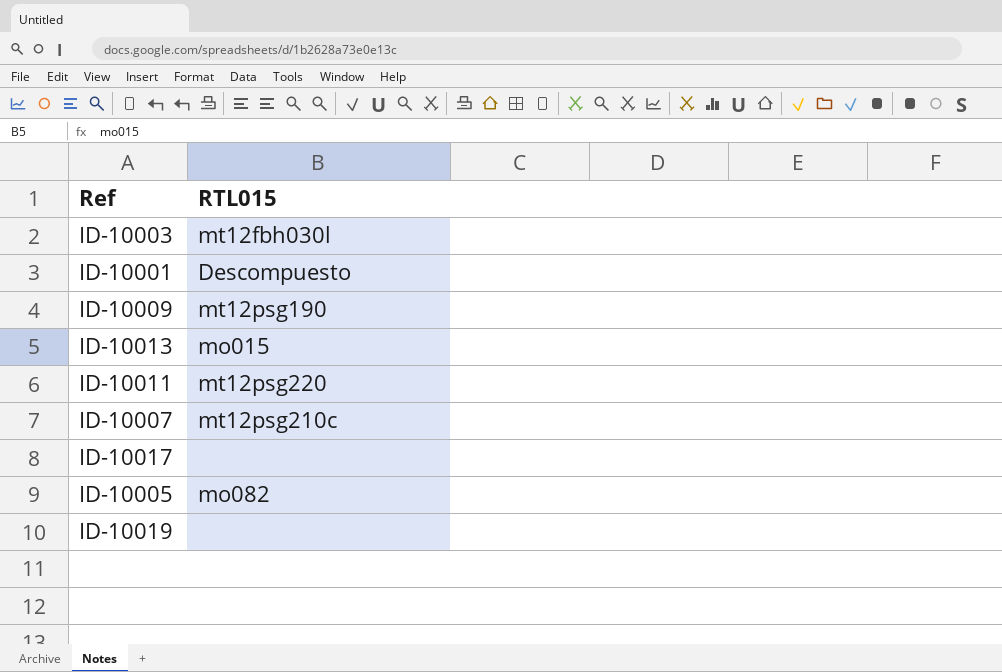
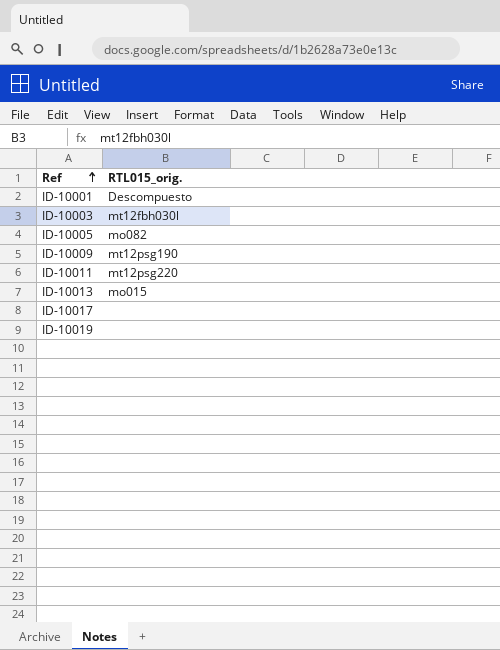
row order: none -> Ref ascending
column name: RTL015 -> RTL015_orig.
row ID-10007: mt12psg210c -> none

